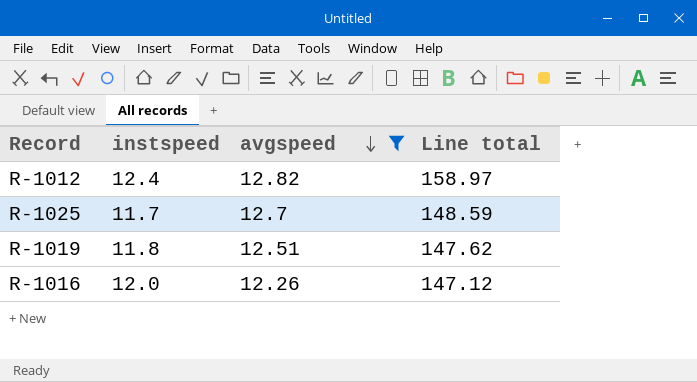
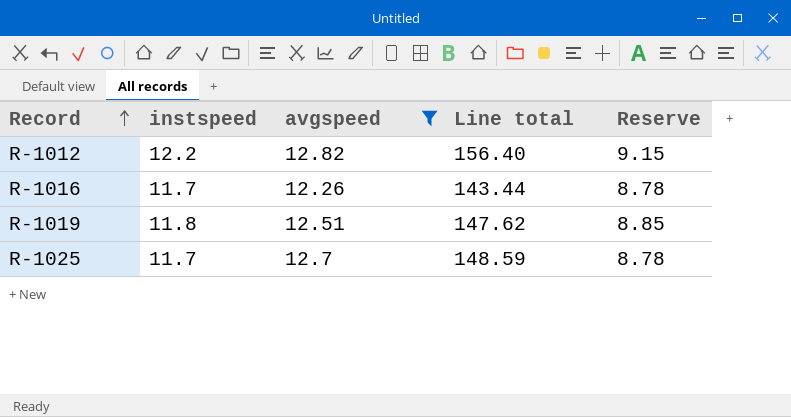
row order: avgspeed descending -> Record ascending
column Reserve | formula: none -> [instspeed] * 0.75
R-1012 | instspeed: 12.4 -> 12.2
R-1012 | Line total: 158.97 -> 156.40
R-1016 | instspeed: 12.0 -> 11.7
R-1016 | Line total: 147.12 -> 143.44

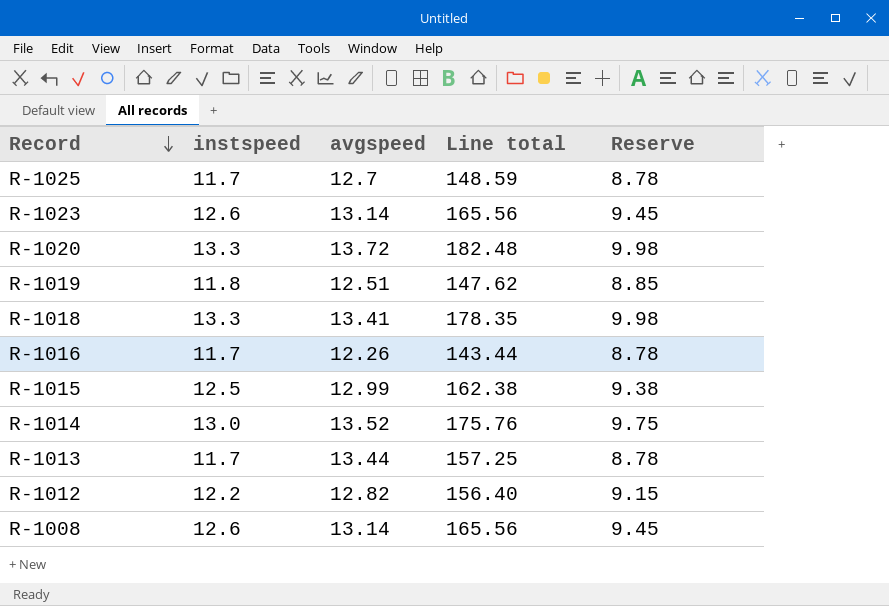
filter: avgspeed <= 12.82 -> none
row order: Record ascending -> Record descending

